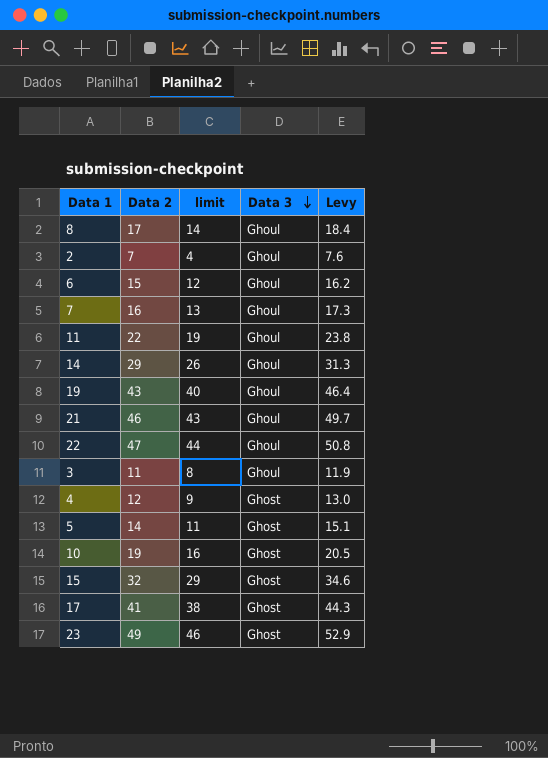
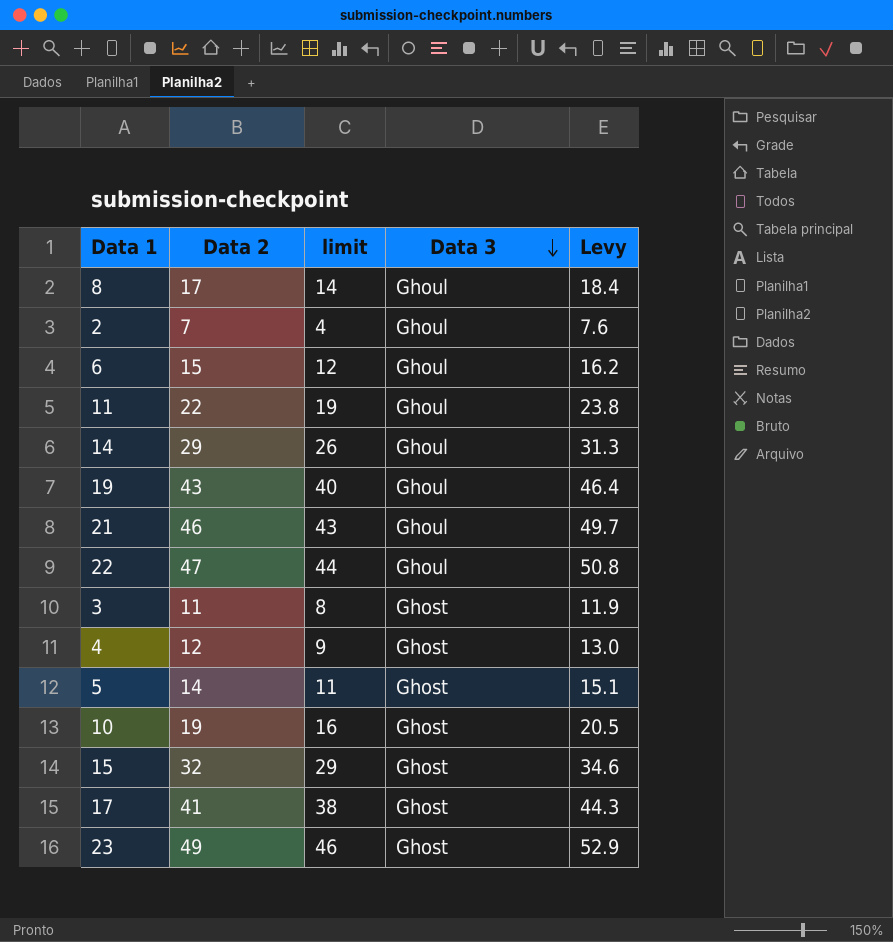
row 7: 16 | 13 | Ghoul | 17.3 -> none
3 | Data 3: Ghoul -> Ghost

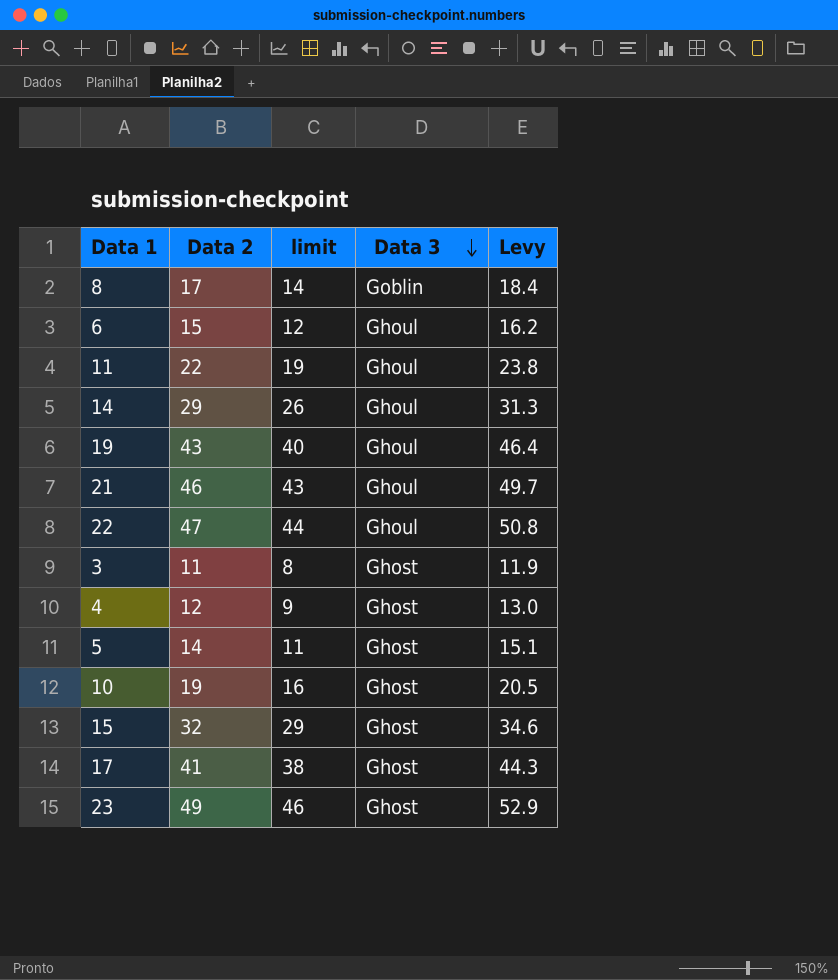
row 2: 7 | 4 | Ghoul | 7.6 -> none
8 | Data 3: Ghoul -> Goblin

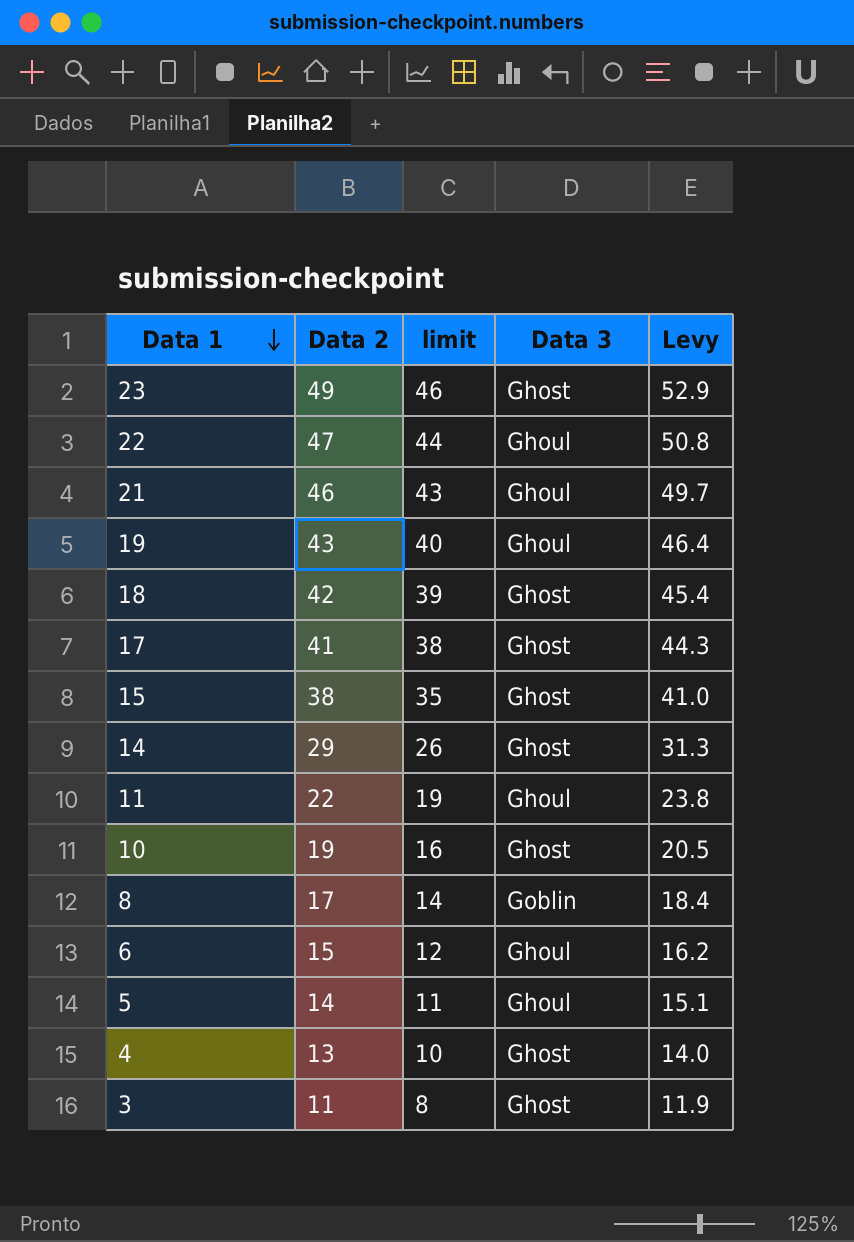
row order: Data 3 descending -> Data 1 descending
row 18: none -> 42 | 39 | Ghost | 45.4
15 | Data 2: 32 -> 38
15 | limit: 29 -> 35
15 | Levy: 34.6 -> 41.0
14 | Data 3: Ghoul -> Ghost
5 | Data 3: Ghost -> Ghoul
4 | Data 2: 12 -> 13
4 | limit: 9 -> 10
4 | Levy: 13.0 -> 14.0

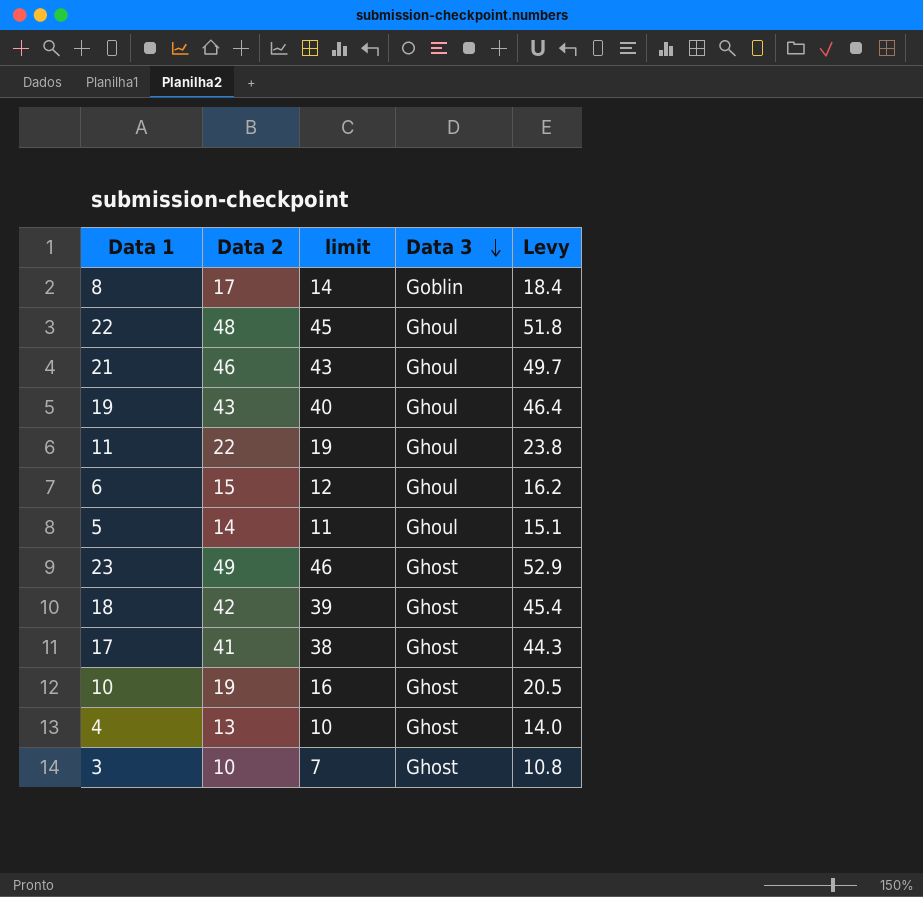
row order: Data 1 descending -> Data 3 descending
row 15: 38 | 35 | Ghost | 41.0 -> none
row 14: 29 | 26 | Ghost | 31.3 -> none
22 | Data 2: 47 -> 48
22 | limit: 44 -> 45
22 | Levy: 50.8 -> 51.8
3 | Data 2: 11 -> 10
3 | limit: 8 -> 7
3 | Levy: 11.9 -> 10.8

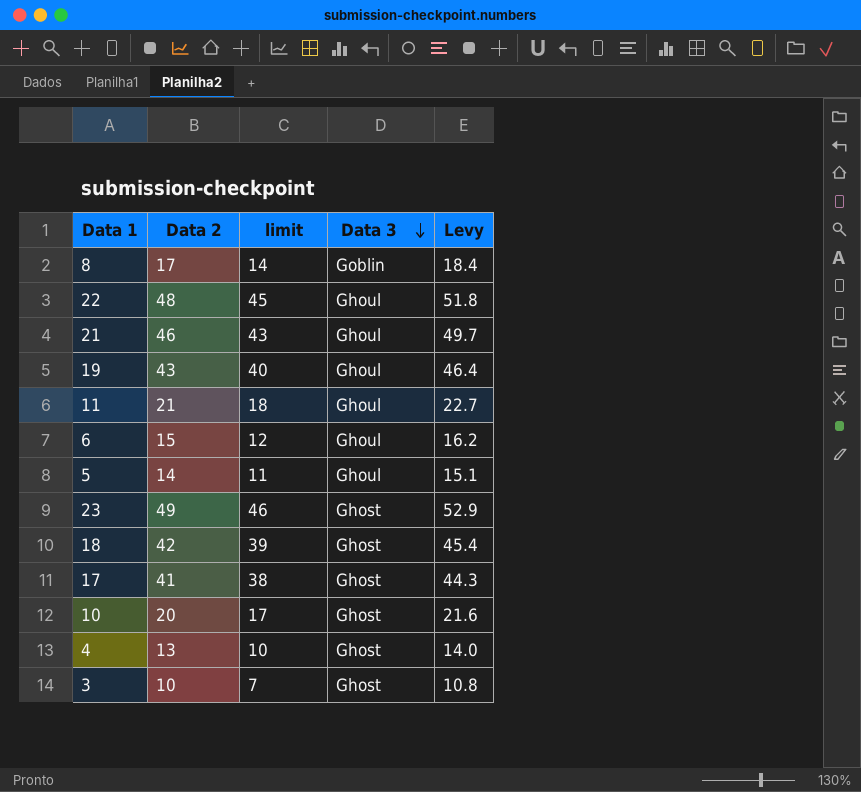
11 | Data 2: 22 -> 21
11 | limit: 19 -> 18
11 | Levy: 23.8 -> 22.7
10 | Data 2: 19 -> 20
10 | limit: 16 -> 17
10 | Levy: 20.5 -> 21.6

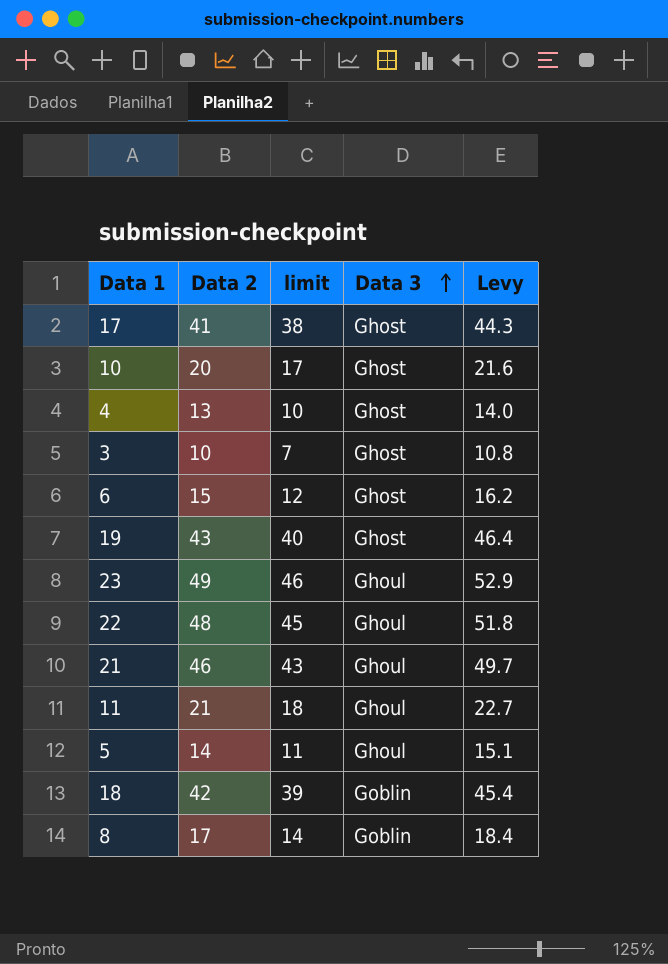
row order: Data 3 descending -> Data 3 ascending
6 | Data 3: Ghoul -> Ghost
19 | Data 3: Ghoul -> Ghost
23 | Data 3: Ghost -> Ghoul
18 | Data 3: Ghost -> Goblin

